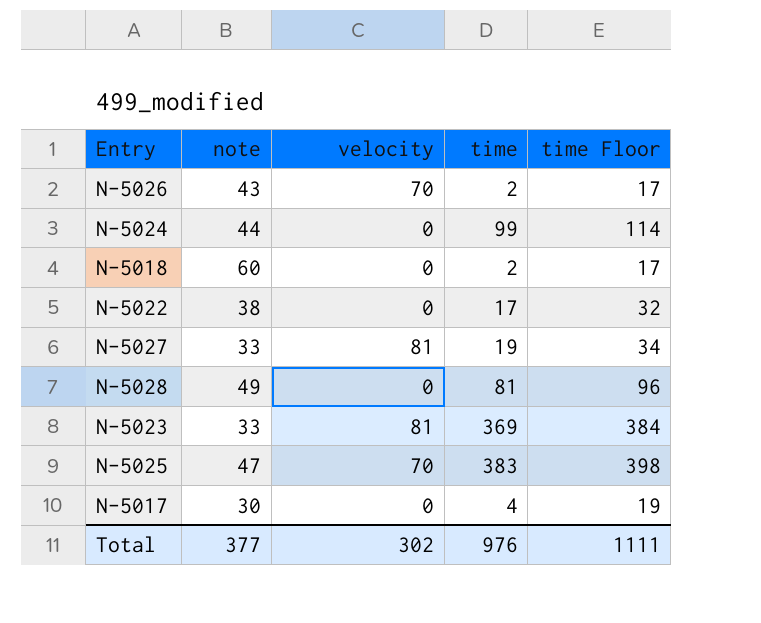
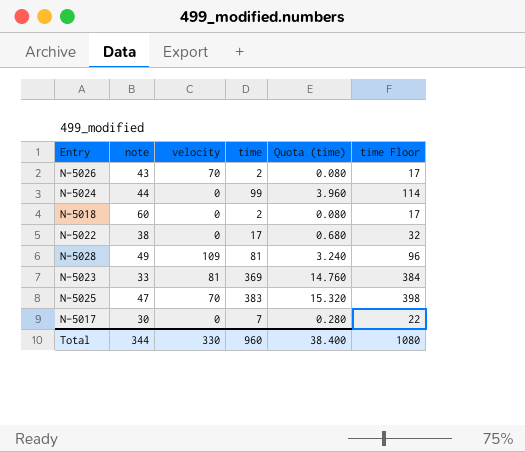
column Quota (time) | formula: none -> [time] * 0.04
row N-5027: 33 | 81 | 19 | 34 -> none
N-5028 | velocity: 0 -> 109
N-5017 | time: 4 -> 7
N-5017 | time Floor: 19 -> 22
Total | note: 377 -> 344
Total | velocity: 302 -> 330
Total | time: 976 -> 960
Total | time Floor: 1111 -> 1080

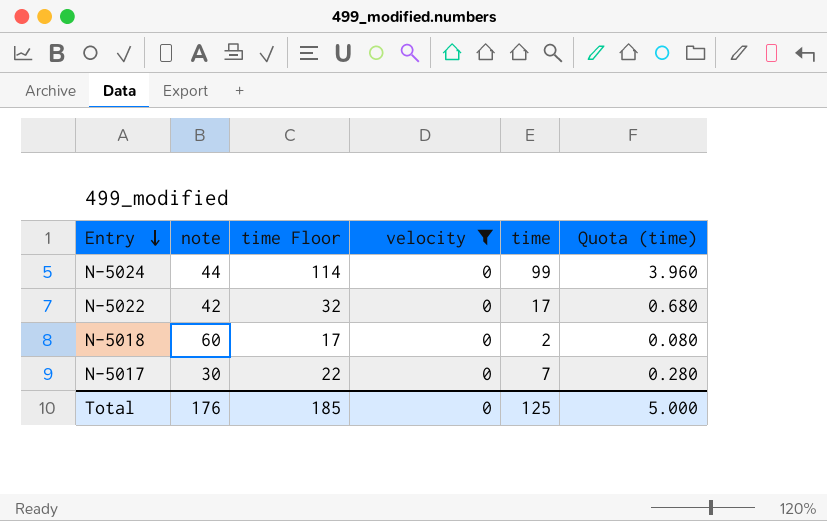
filter: none -> velocity = 0
row order: none -> Entry descending
column time Floor | position: 6 -> 3
N-5022 | note: 38 -> 42
Total | note: 344 -> 176
Total | time Floor: 1080 -> 185
Total | velocity: 330 -> 0
Total | time: 960 -> 125
Total | Quota (time): 38.400 -> 5.000

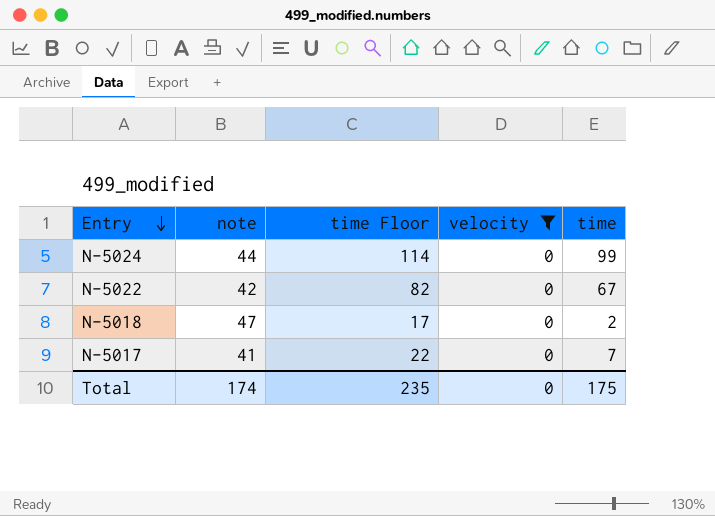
column Quota (time) | formula: [time] * 0.04 -> none
N-5022 | time Floor: 32 -> 82
N-5022 | time: 17 -> 67
N-5018 | note: 60 -> 47
N-5017 | note: 30 -> 41
Total | note: 176 -> 174
Total | time Floor: 185 -> 235
Total | time: 125 -> 175

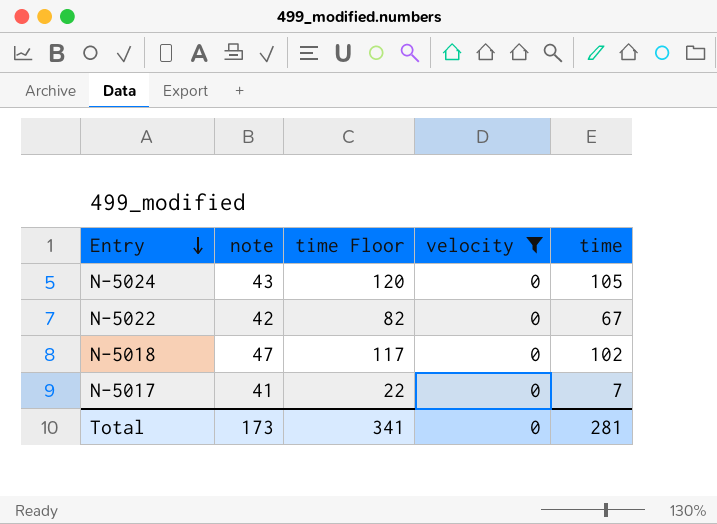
N-5024 | note: 44 -> 43
N-5024 | time Floor: 114 -> 120
N-5024 | time: 99 -> 105
N-5018 | time Floor: 17 -> 117
N-5018 | time: 2 -> 102
Total | note: 174 -> 173
Total | time Floor: 235 -> 341
Total | time: 175 -> 281

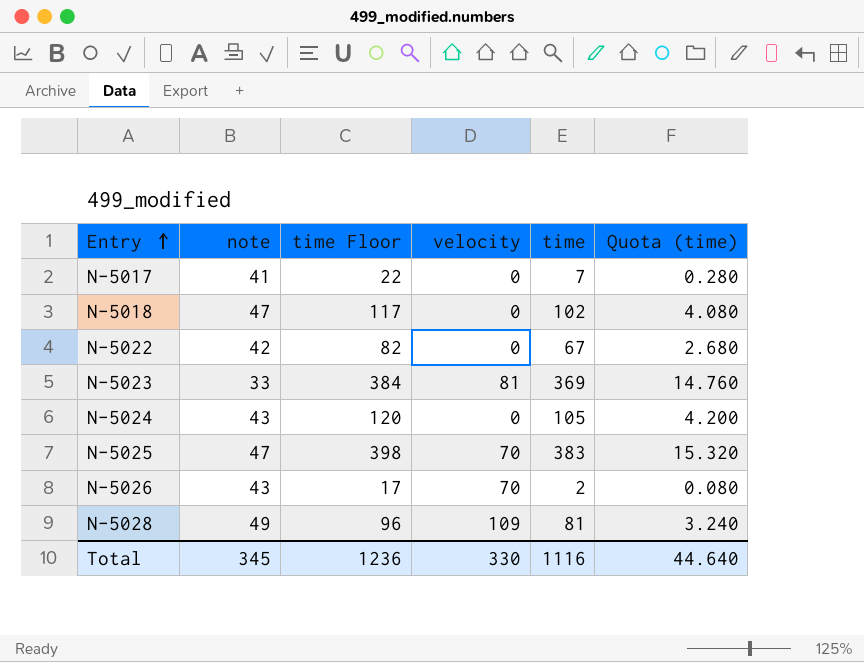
filter: velocity = 0 -> none
row order: Entry descending -> Entry ascending
column Quota (time) | formula: none -> [time] * 0.04
Total | note: 173 -> 345
Total | time Floor: 341 -> 1236
Total | velocity: 0 -> 330
Total | time: 281 -> 1116

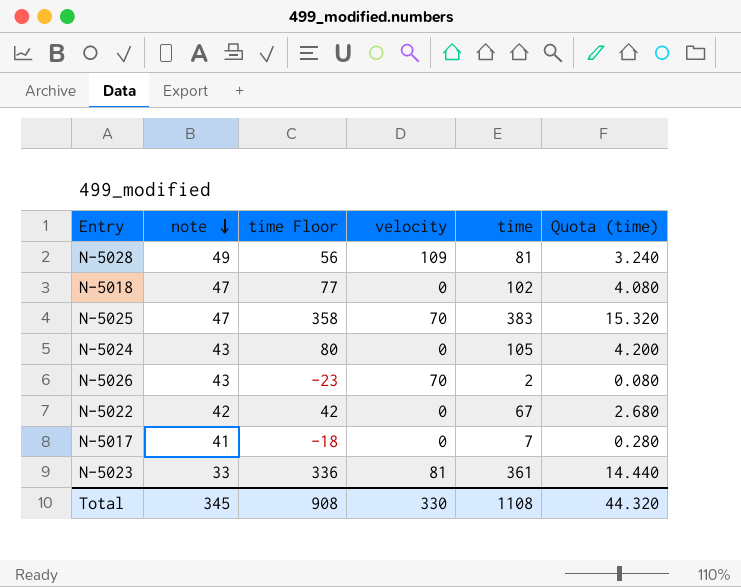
row order: Entry ascending -> note descending
column time Floor | formula: [time] + 15 -> [time] - 25
N-5023 | time: 369 -> 361
N-5023 | Quota (time): 14.760 -> 14.440
Total | time Floor: 1236 -> 908
Total | time: 1116 -> 1108
Total | Quota (time): 44.640 -> 44.320

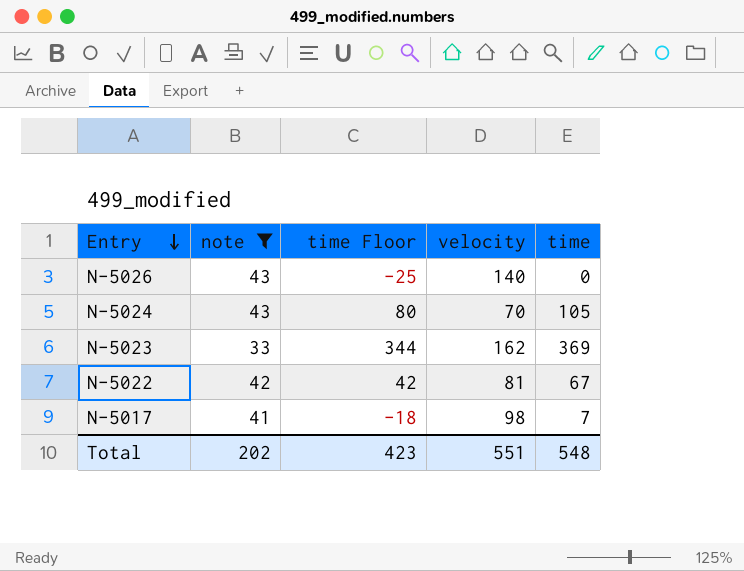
filter: none -> note <= 43
row order: note descending -> Entry descending
column Quota (time) | formula: [time] * 0.04 -> none
N-5026 | time Floor: -23 -> -25
N-5026 | velocity: 70 -> 140
N-5026 | time: 2 -> 0
N-5024 | velocity: 0 -> 70
N-5023 | time Floor: 336 -> 344
N-5023 | velocity: 81 -> 162
N-5023 | time: 361 -> 369
N-5022 | velocity: 0 -> 81
N-5017 | velocity: 0 -> 98
Total | note: 345 -> 202
Total | time Floor: 908 -> 423
Total | velocity: 330 -> 551
Total | time: 1108 -> 548

